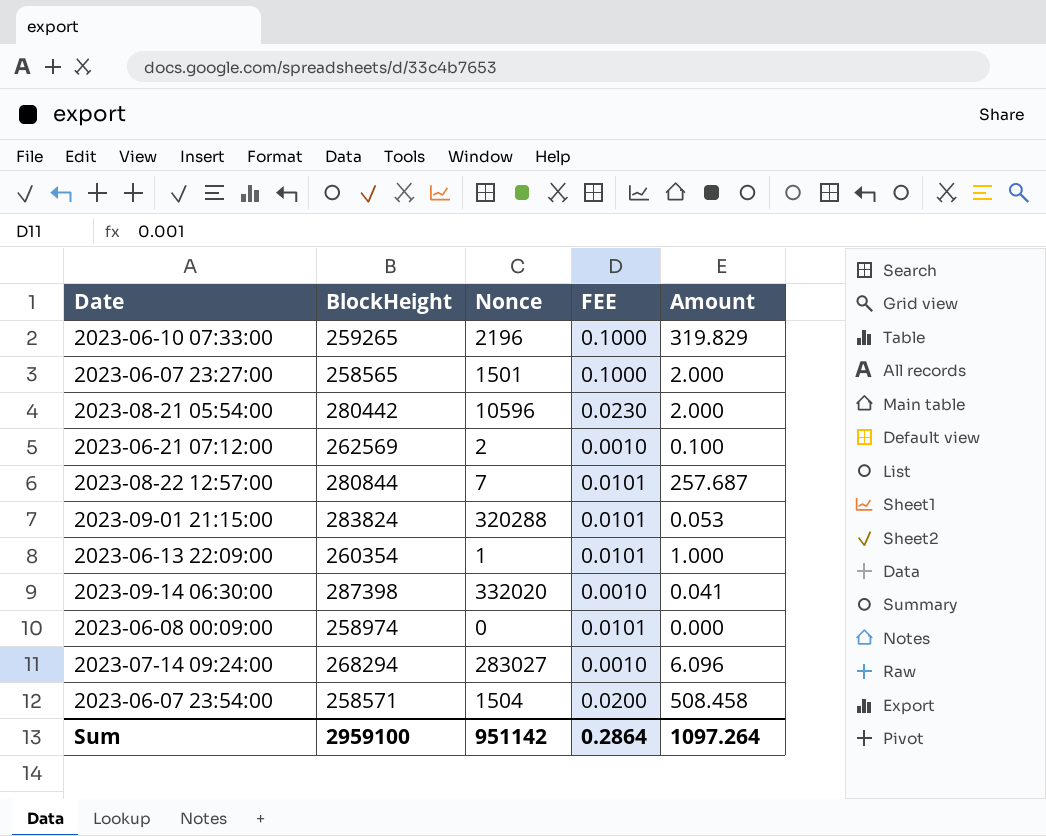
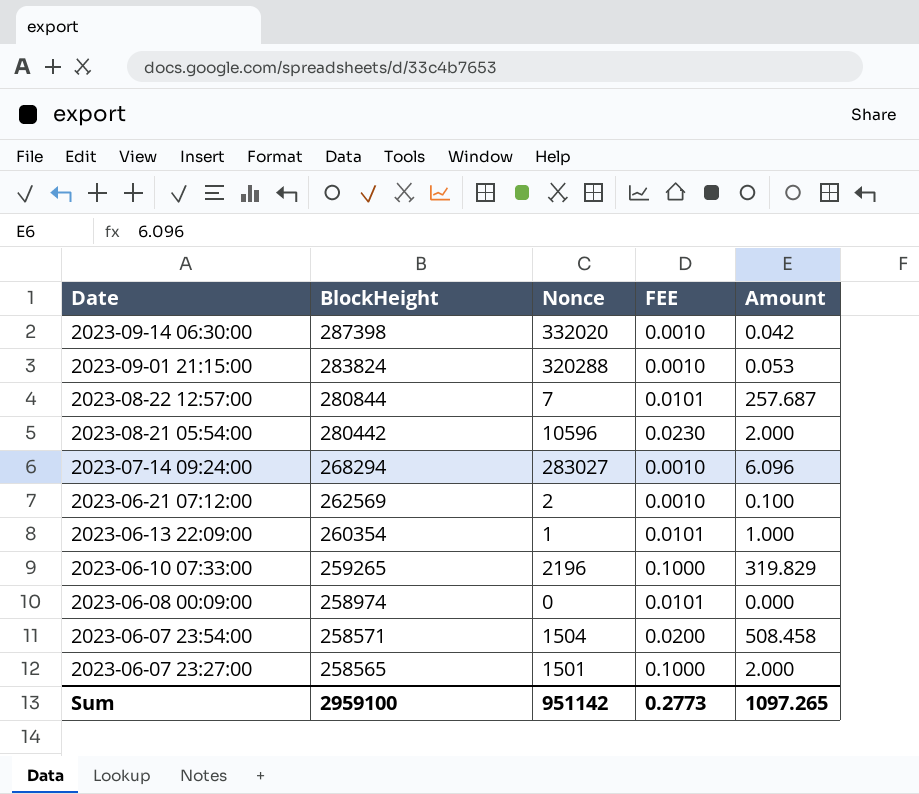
row order: none -> Date descending
2023-09-14 06:30:00 | Amount: 0.041 -> 0.042
2023-09-01 21:15:00 | FEE: 0.0101 -> 0.0010
Sum | FEE: 0.2864 -> 0.2773
Sum | Amount: 1097.264 -> 1097.265

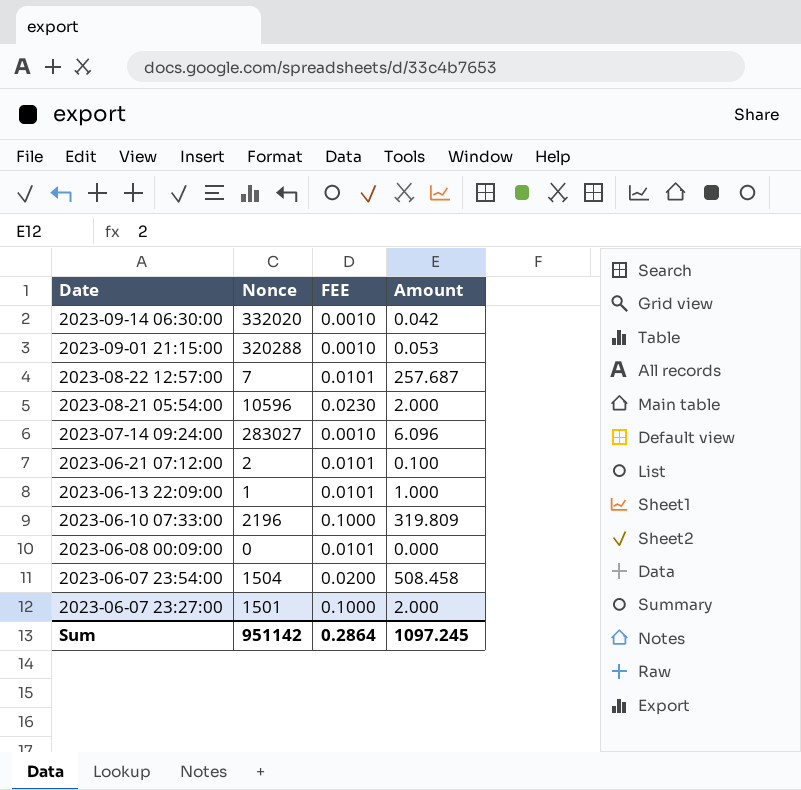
column BlockHeight | position: 2 -> none
2023-06-21 07:12:00 | FEE: 0.0010 -> 0.0101
2023-06-10 07:33:00 | Amount: 319.829 -> 319.809
Sum | FEE: 0.2773 -> 0.2864
Sum | Amount: 1097.265 -> 1097.245

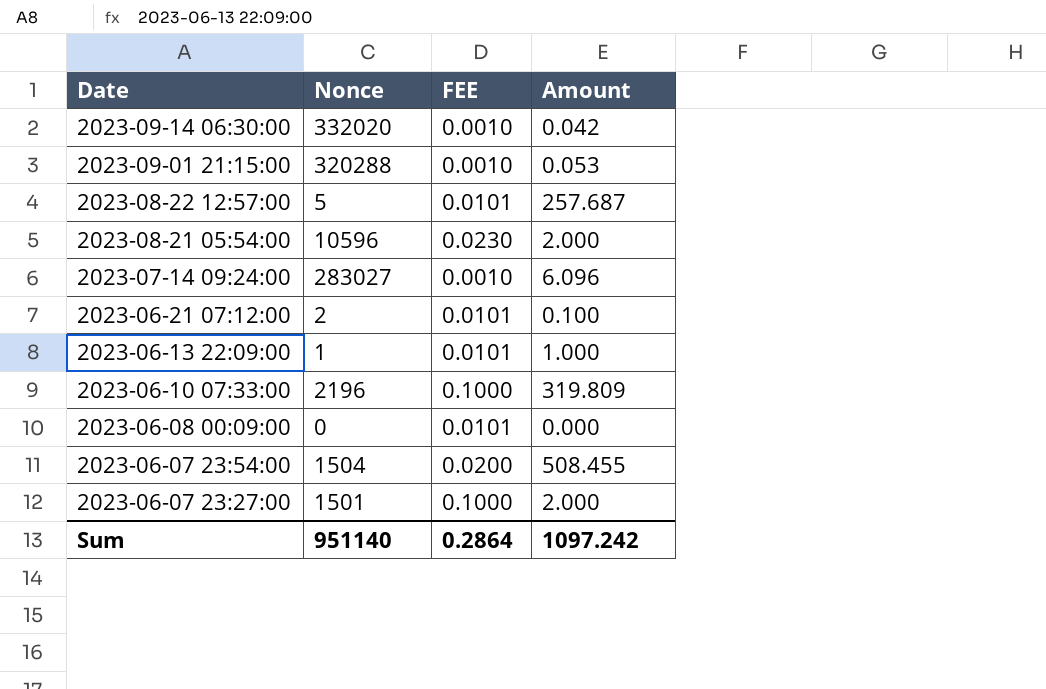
2023-08-22 12:57:00 | Nonce: 7 -> 5
2023-06-07 23:54:00 | Amount: 508.458 -> 508.455
Sum | Nonce: 951142 -> 951140
Sum | Amount: 1097.245 -> 1097.242

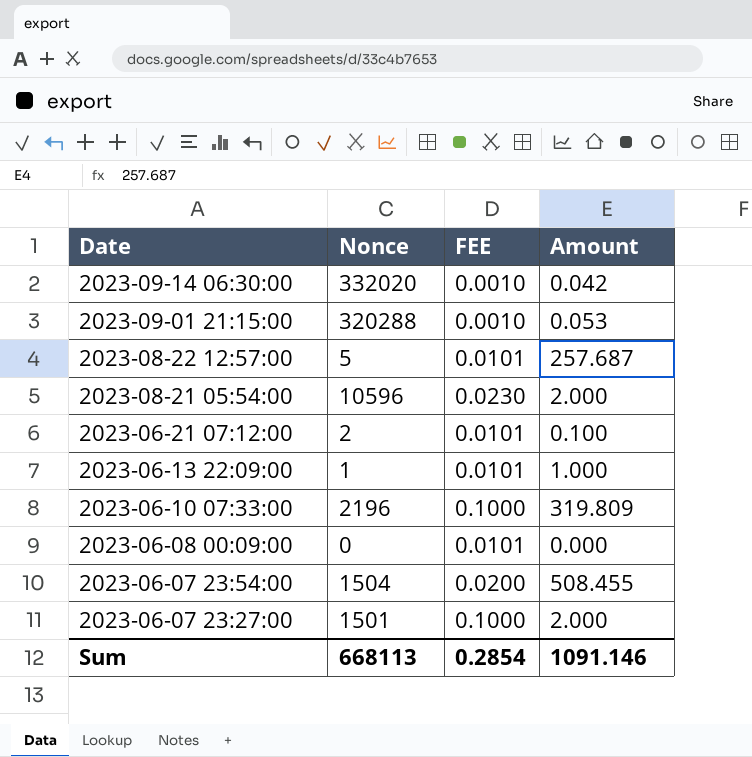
row 2023-07-14 09:24:00: 283027 | 0.0010 | 6.096 -> none
Sum | Nonce: 951140 -> 668113
Sum | FEE: 0.2864 -> 0.2854
Sum | Amount: 1097.242 -> 1091.146

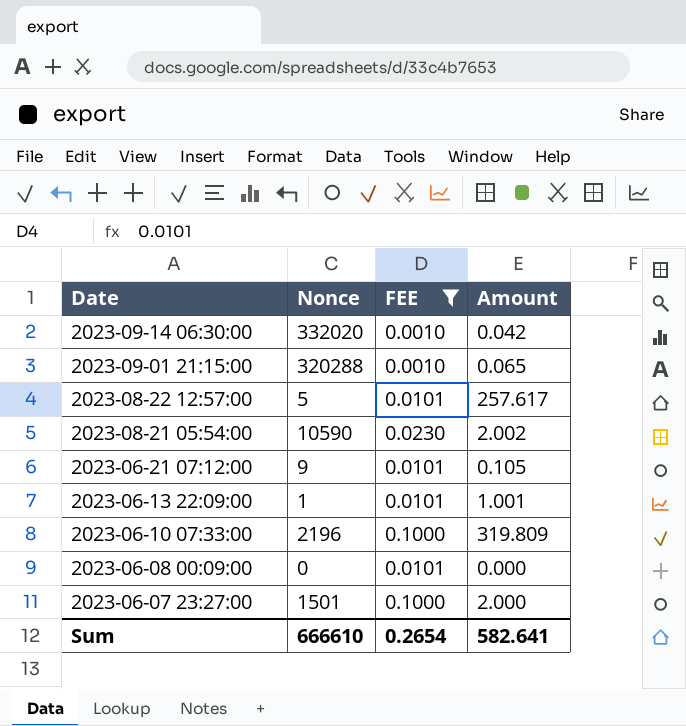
filter: none -> FEE != 0.0200
2023-09-01 21:15:00 | Amount: 0.053 -> 0.065
2023-08-22 12:57:00 | Amount: 257.687 -> 257.617
2023-08-21 05:54:00 | Nonce: 10596 -> 10590
2023-08-21 05:54:00 | Amount: 2.000 -> 2.002
2023-06-21 07:12:00 | Nonce: 2 -> 9
2023-06-21 07:12:00 | Amount: 0.100 -> 0.105
2023-06-13 22:09:00 | Amount: 1.000 -> 1.001
Sum | Nonce: 668113 -> 666610
Sum | FEE: 0.2854 -> 0.2654
Sum | Amount: 1091.146 -> 582.641

